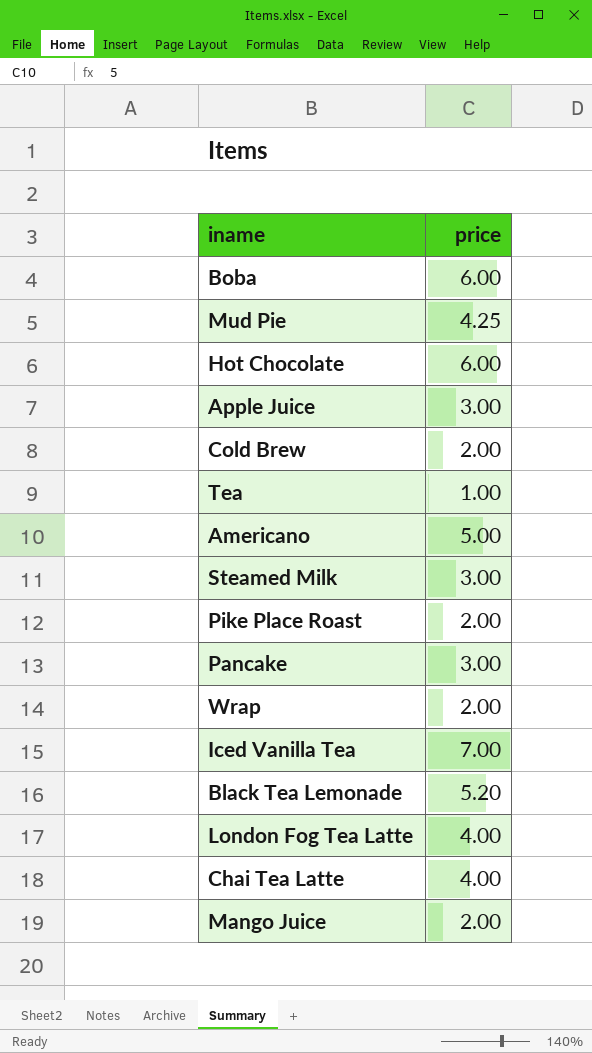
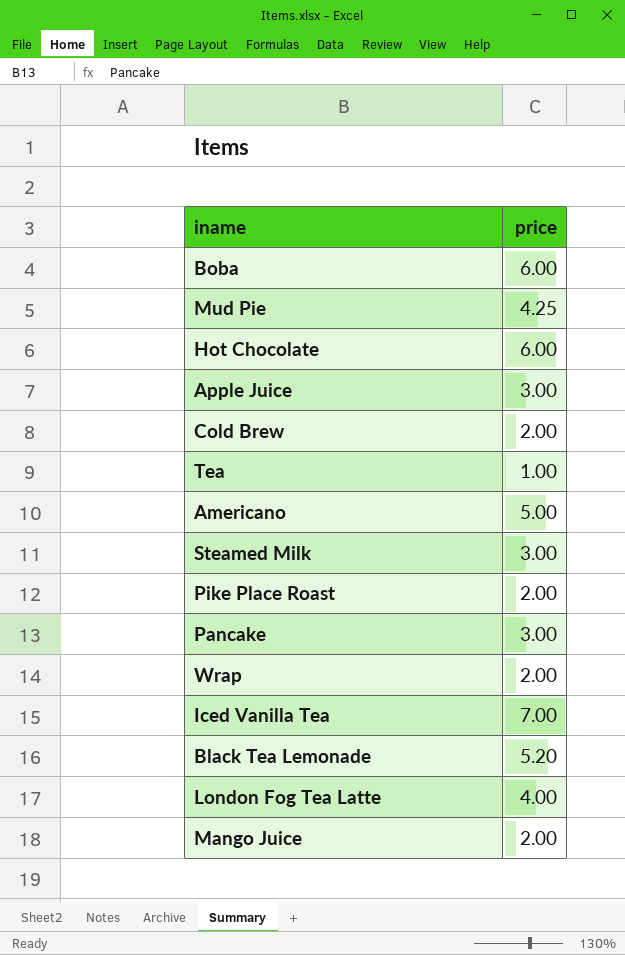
row Chai Tea Latte: 4.00 -> none

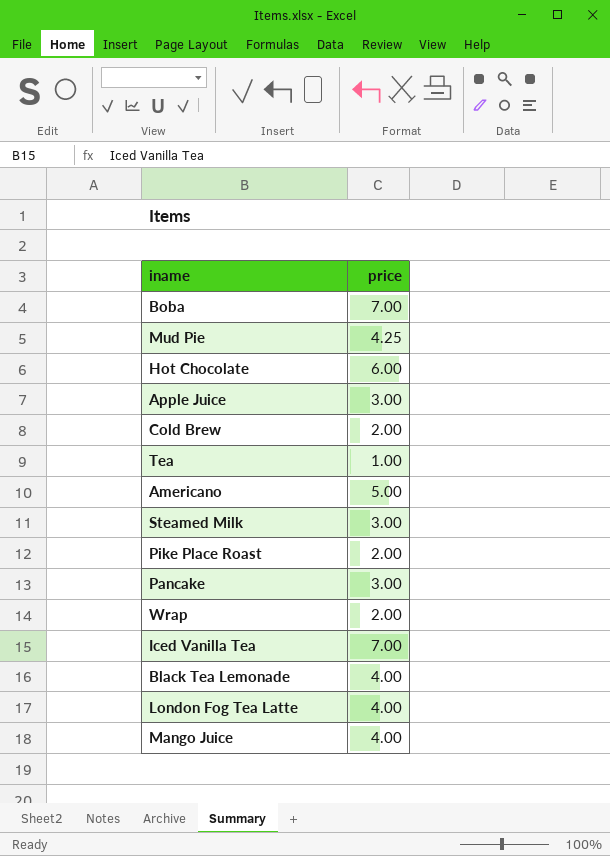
Boba | price: 6.00 -> 7.00
Black Tea Lemonade | price: 5.20 -> 4.00
Mango Juice | price: 2.00 -> 4.00

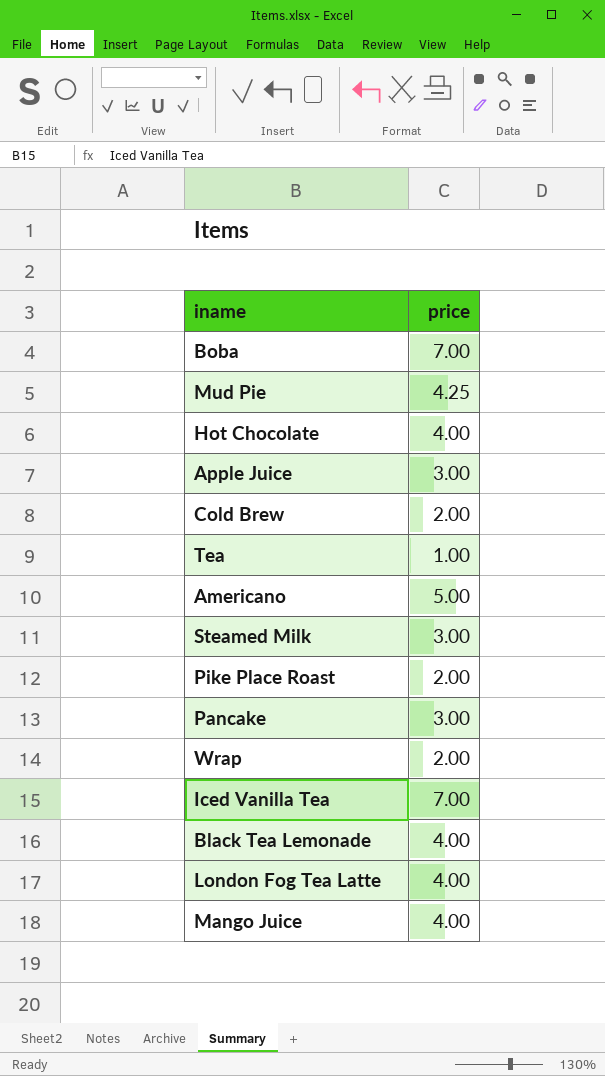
Hot Chocolate | price: 6.00 -> 4.00

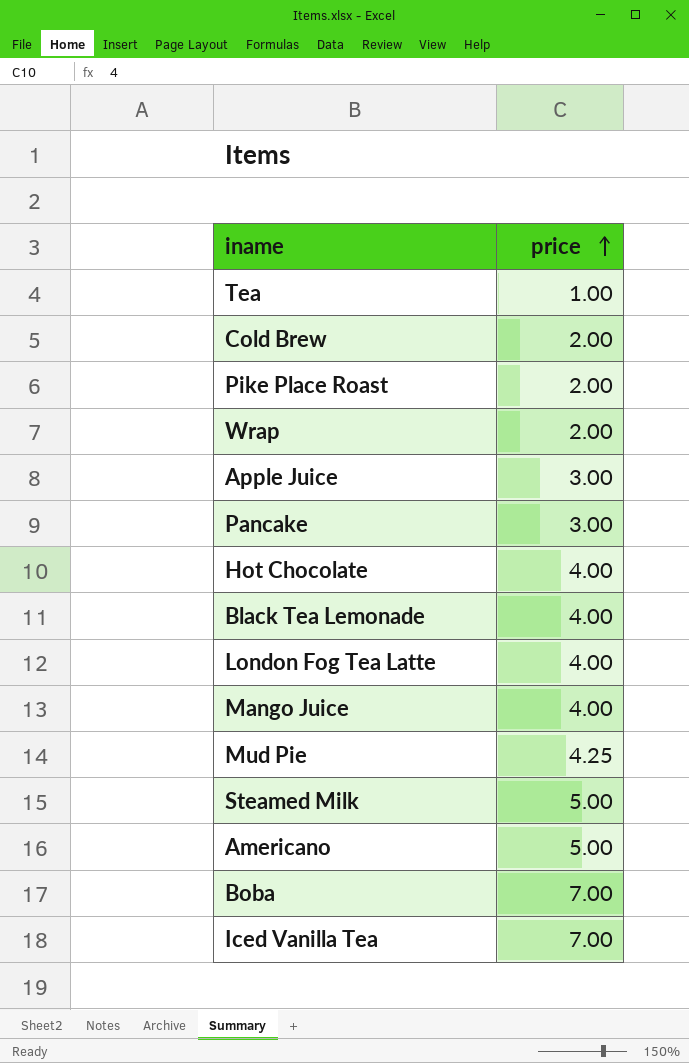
row order: none -> price ascending
Steamed Milk | price: 3.00 -> 5.00

